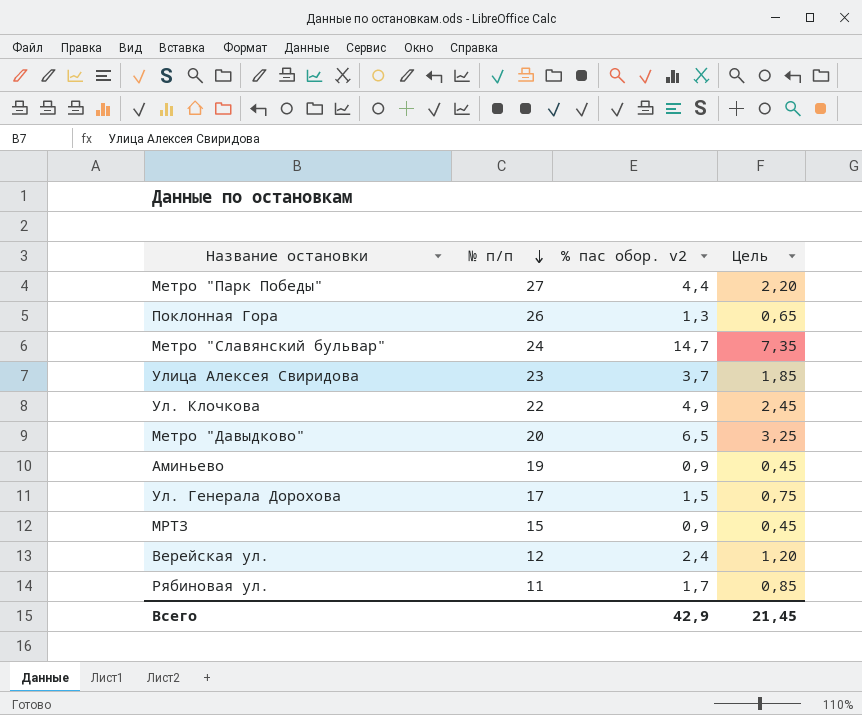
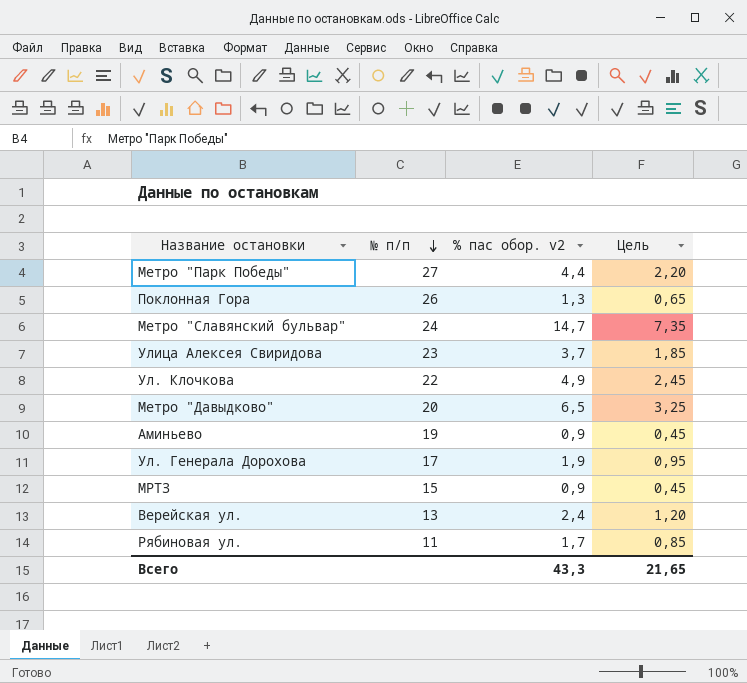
Ул. Генерала Дорохова | % пас обор. v2: 1,5 -> 1,9
Ул. Генерала Дорохова | Цель: 0,75 -> 0,95
Верейская ул. | № п/п: 12 -> 13
Всего | % пас обор. v2: 42,9 -> 43,3
Всего | Цель: 21,45 -> 21,65

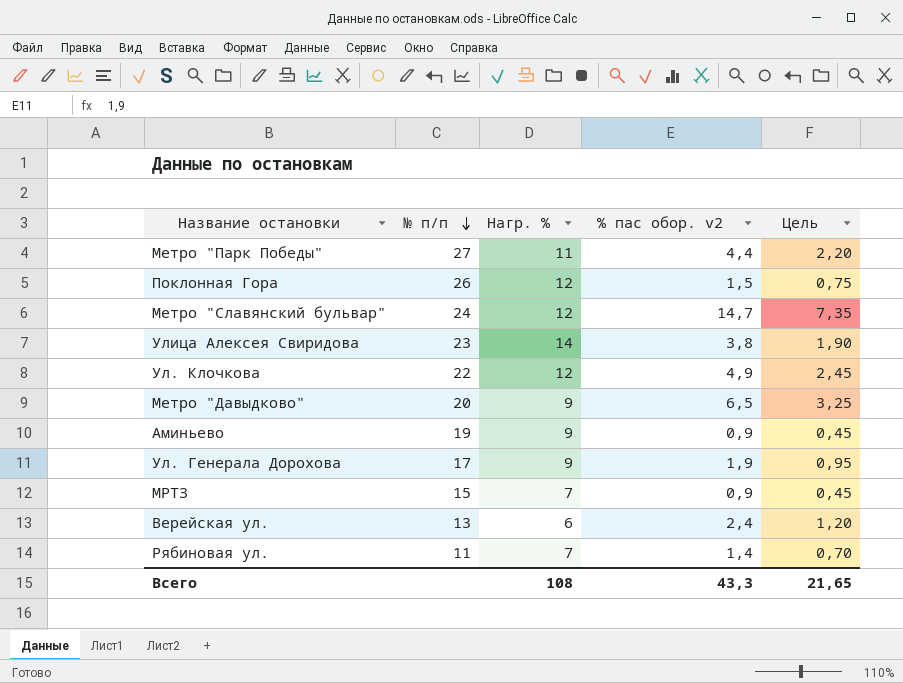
column Нагр. % | position: none -> 3
Поклонная Гора | % пас обор. v2: 1,3 -> 1,5
Поклонная Гора | Цель: 0,65 -> 0,75
Улица Алексея Свиридова | % пас обор. v2: 3,7 -> 3,8
Улица Алексея Свиридова | Цель: 1,85 -> 1,90
Рябиновая ул. | % пас обор. v2: 1,7 -> 1,4
Рябиновая ул. | Цель: 0,85 -> 0,70

